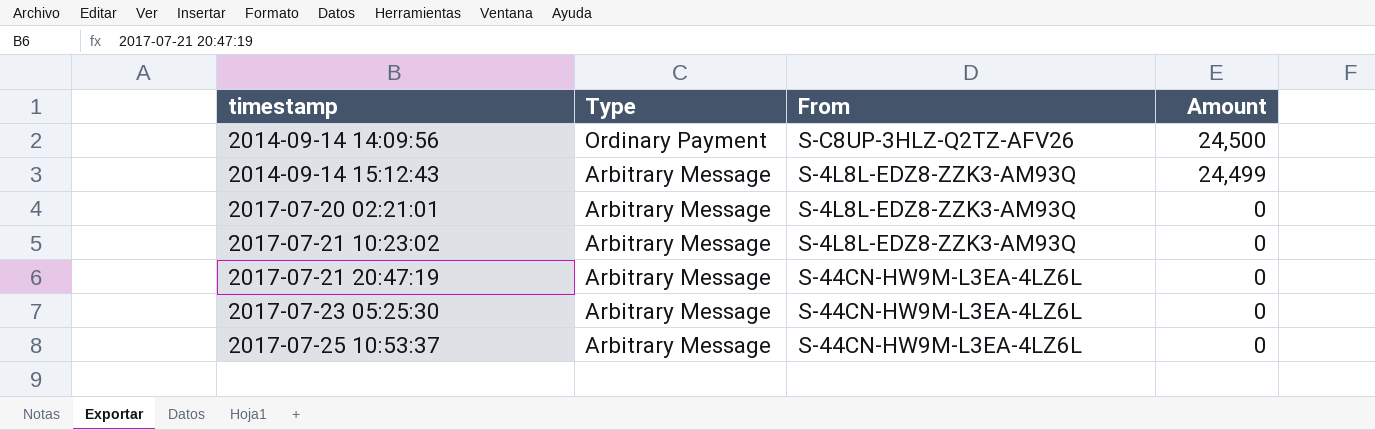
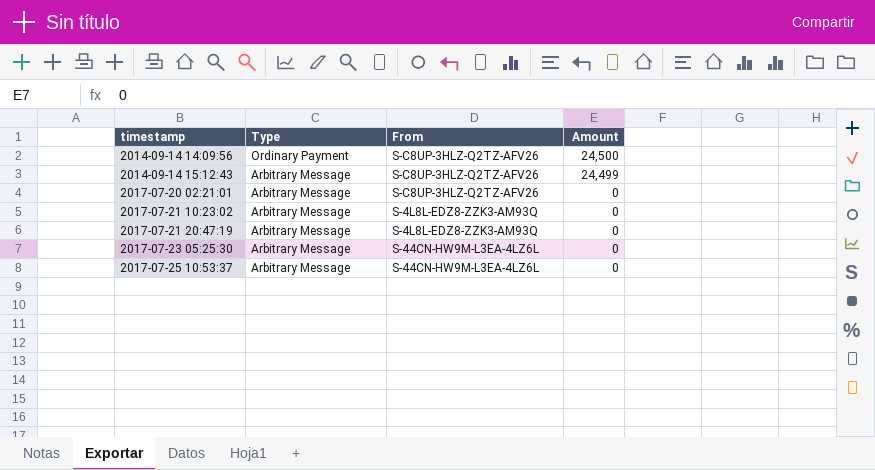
2014-09-14 15:12:43 | From: S-4L8L-EDZ8-ZZK3-AM93Q -> S-C8UP-3HLZ-Q2TZ-AFV26
2017-07-20 02:21:01 | From: S-4L8L-EDZ8-ZZK3-AM93Q -> S-C8UP-3HLZ-Q2TZ-AFV26
2017-07-21 20:47:19 | From: S-44CN-HW9M-L3EA-4LZ6L -> S-4L8L-EDZ8-ZZK3-AM93Q

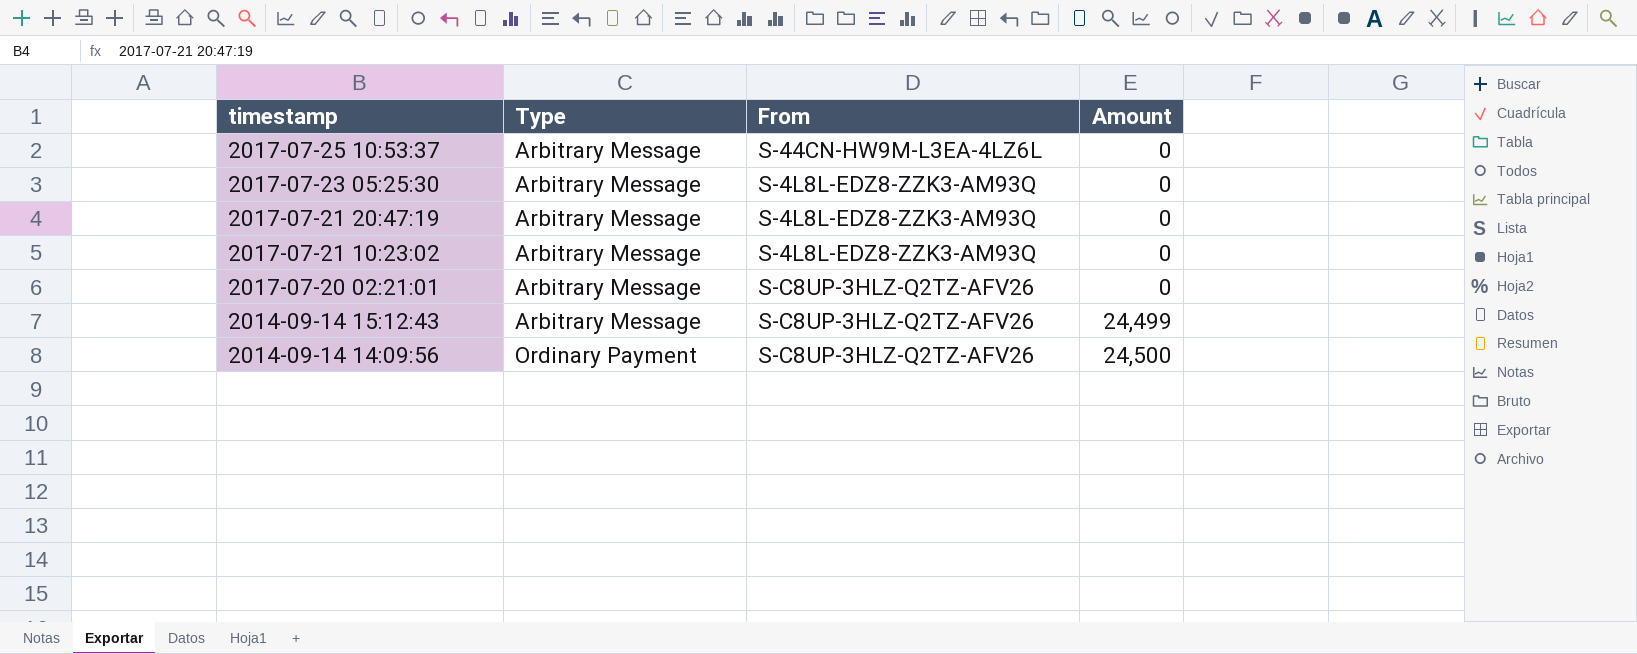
row order: timestamp ascending -> timestamp descending
2017-07-23 05:25:30 | From: S-44CN-HW9M-L3EA-4LZ6L -> S-4L8L-EDZ8-ZZK3-AM93Q

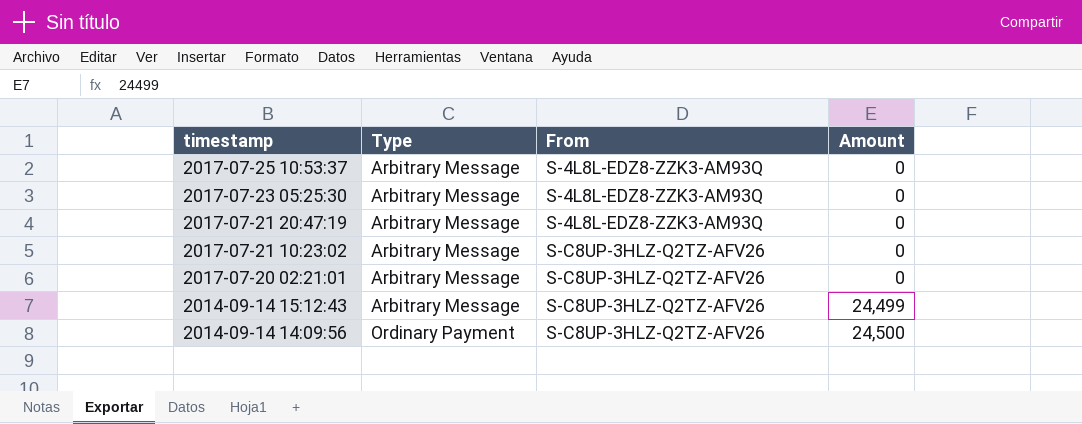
2017-07-25 10:53:37 | From: S-44CN-HW9M-L3EA-4LZ6L -> S-4L8L-EDZ8-ZZK3-AM93Q
2017-07-21 10:23:02 | From: S-4L8L-EDZ8-ZZK3-AM93Q -> S-C8UP-3HLZ-Q2TZ-AFV26

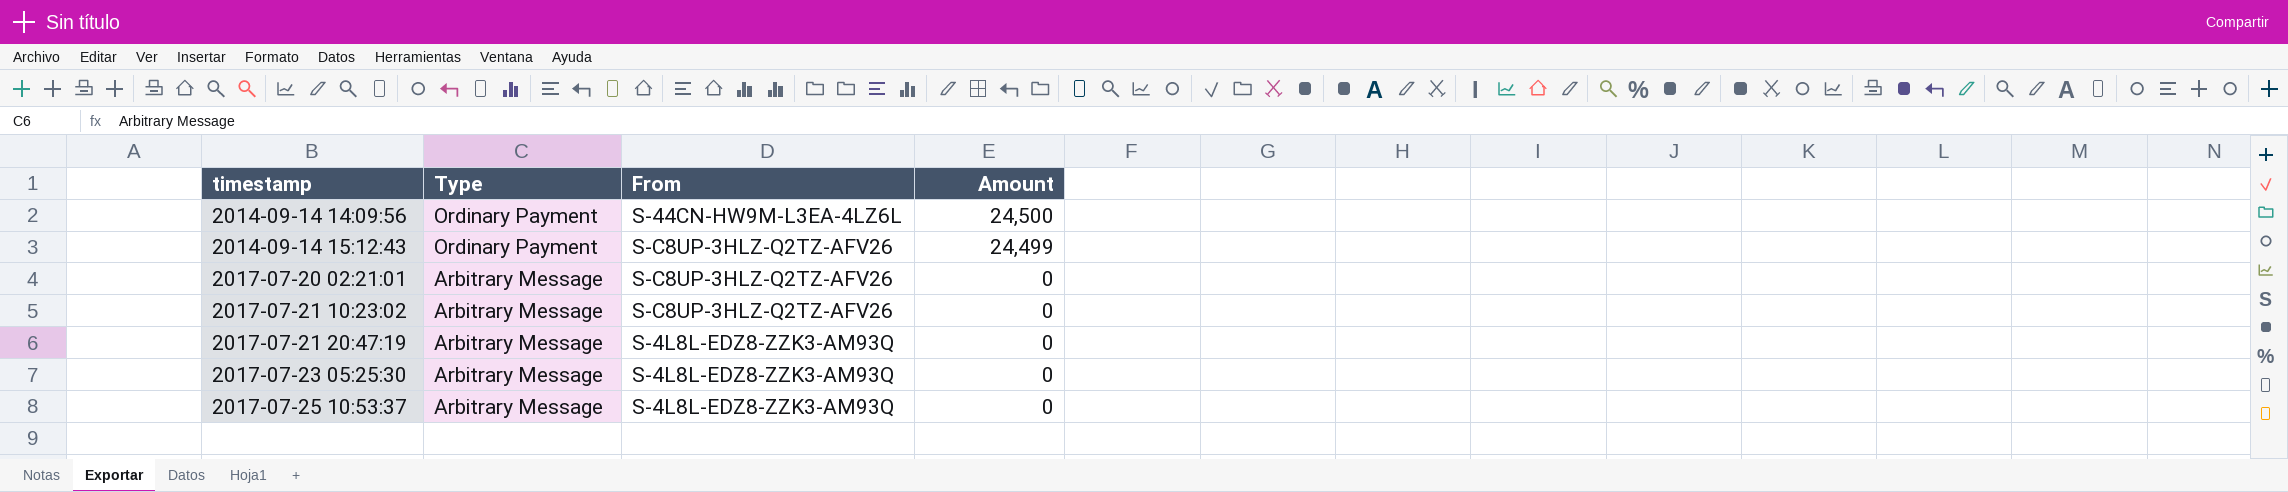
row order: timestamp descending -> timestamp ascending
2014-09-14 14:09:56 | From: S-C8UP-3HLZ-Q2TZ-AFV26 -> S-44CN-HW9M-L3EA-4LZ6L
2014-09-14 15:12:43 | Type: Arbitrary Message -> Ordinary Payment

